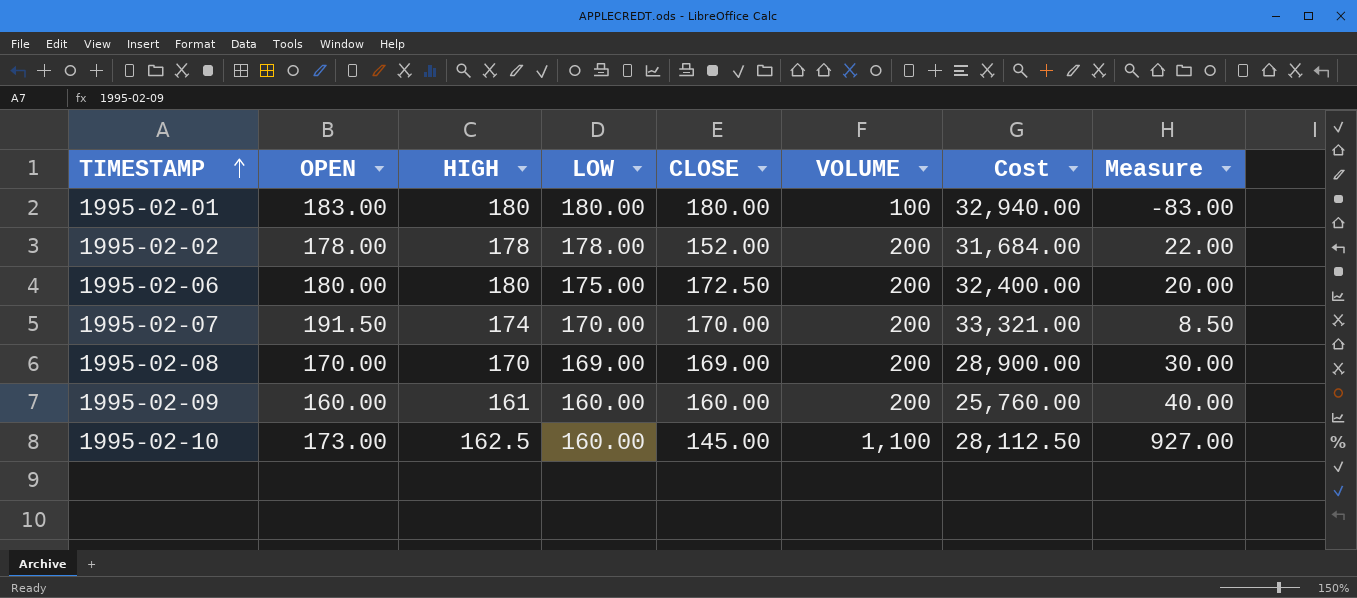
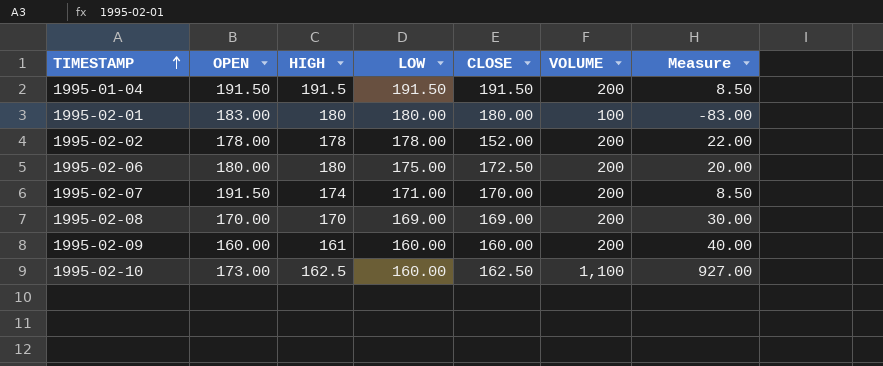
column Cost | formula: [OPEN] * [HIGH] -> none
row 1995-01-04: none -> 191.50 | 191.5 | 191.50 | 191.50 | 200 | 8.50
1995-02-07 | LOW: 170.00 -> 171.00
1995-02-10 | CLOSE: 145.00 -> 162.50

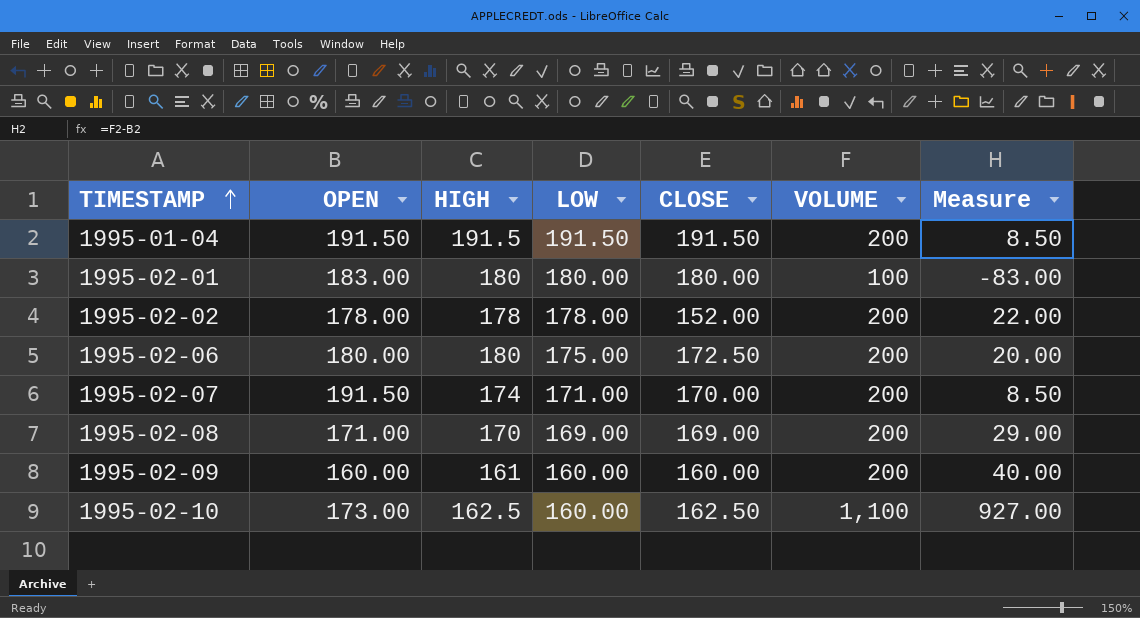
1995-02-08 | OPEN: 170.00 -> 171.00
1995-02-08 | Measure: 30.00 -> 29.00

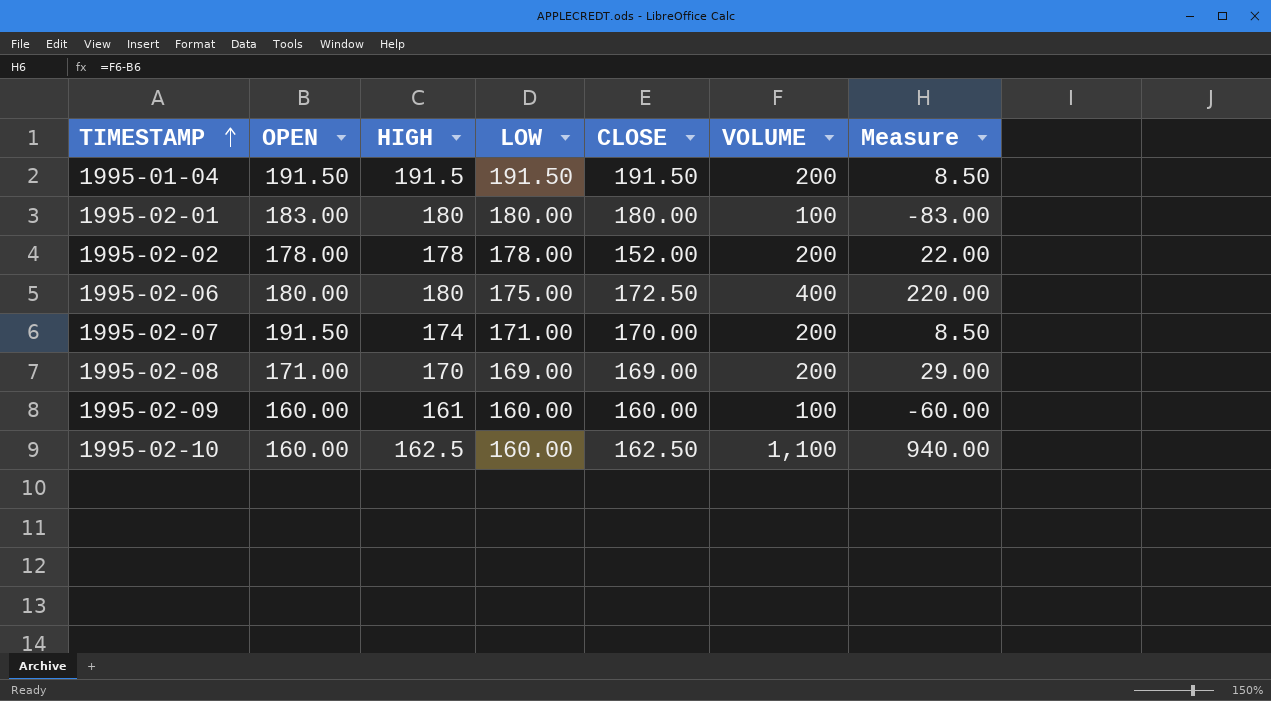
1995-02-06 | VOLUME: 200 -> 400
1995-02-06 | Measure: 20.00 -> 220.00
1995-02-09 | VOLUME: 200 -> 100
1995-02-09 | Measure: 40.00 -> -60.00
1995-02-10 | OPEN: 173.00 -> 160.00
1995-02-10 | Measure: 927.00 -> 940.00

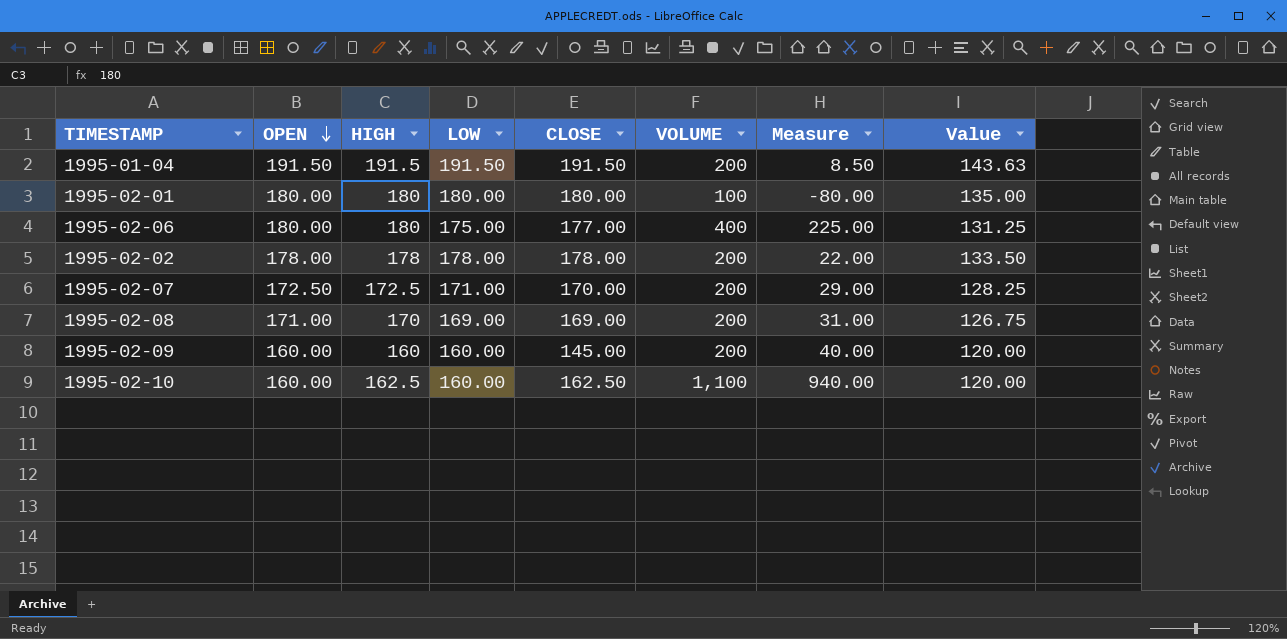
row order: TIMESTAMP ascending -> OPEN descending
column Measure | formula: [VOLUME] - [OPEN] -> [VOLUME] - [LOW]
column Value | formula: none -> [LOW] * 0.75
1995-02-01 | OPEN: 183.00 -> 180.00
1995-02-06 | CLOSE: 172.50 -> 177.00
1995-02-02 | CLOSE: 152.00 -> 178.00
1995-02-07 | OPEN: 191.50 -> 172.50
1995-02-07 | HIGH: 174 -> 172.5
1995-02-09 | HIGH: 161 -> 160
1995-02-09 | CLOSE: 160.00 -> 145.00
1995-02-09 | VOLUME: 100 -> 200

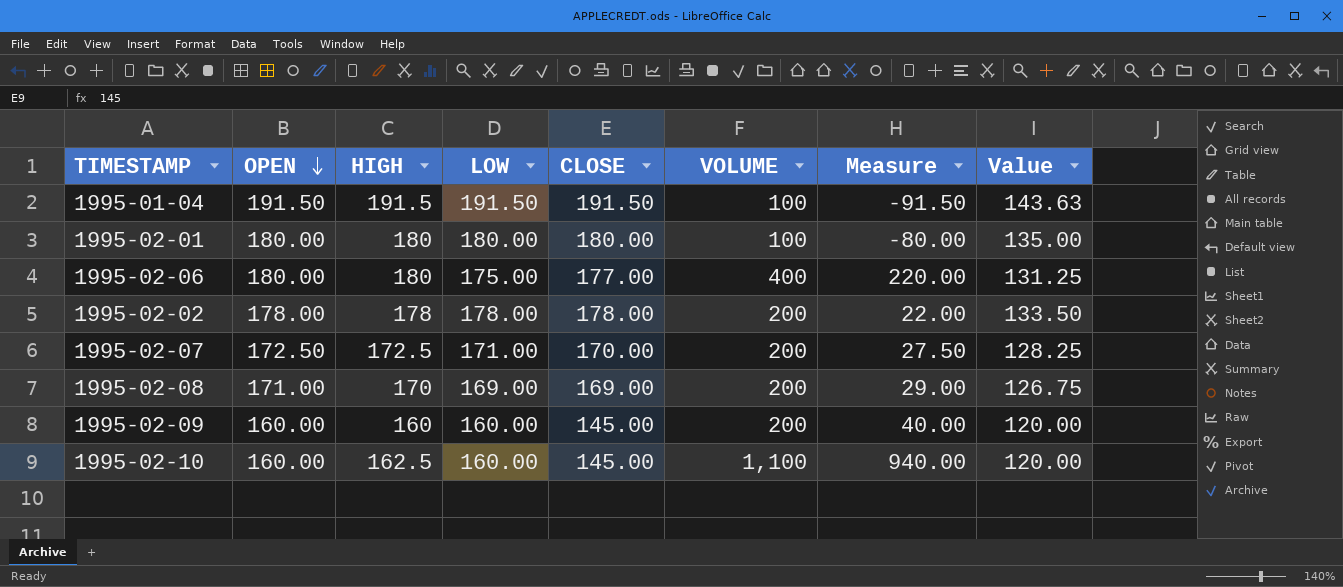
column Measure | formula: [VOLUME] - [LOW] -> [VOLUME] - [OPEN]
1995-01-04 | VOLUME: 200 -> 100
1995-02-10 | CLOSE: 162.50 -> 145.00

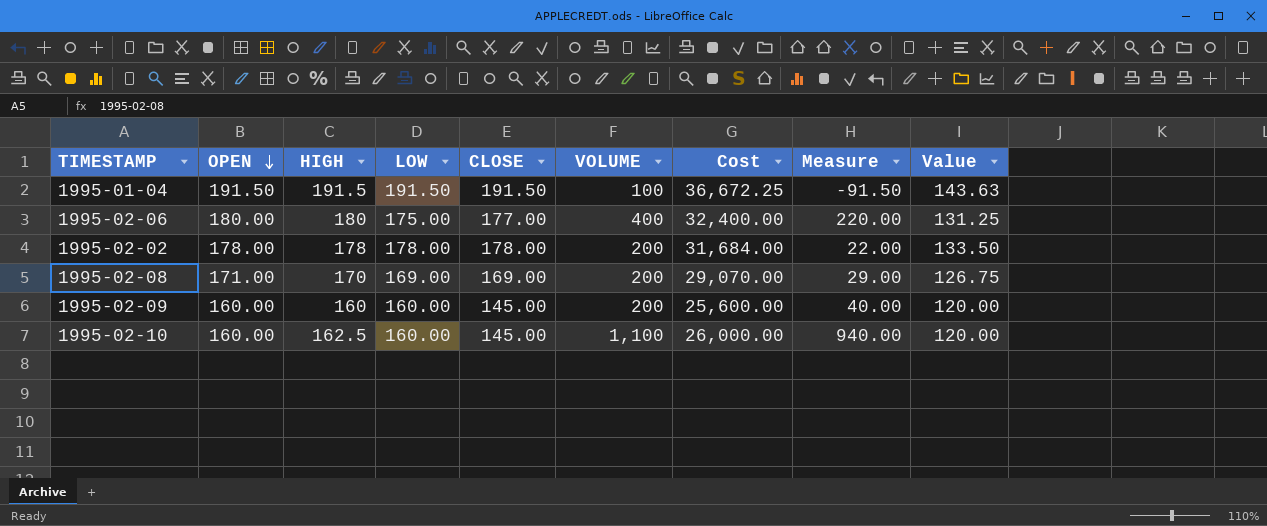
column Cost | formula: none -> [OPEN] * [HIGH]
row 1995-02-01: 180.00 | 180 | 180.00 | 180.00 | 100 | -80.00 | 135.00 -> none
row 1995-02-07: 172.50 | 172.5 | 171.00 | 170.00 | 200 | 27.50 | 128.25 -> none

